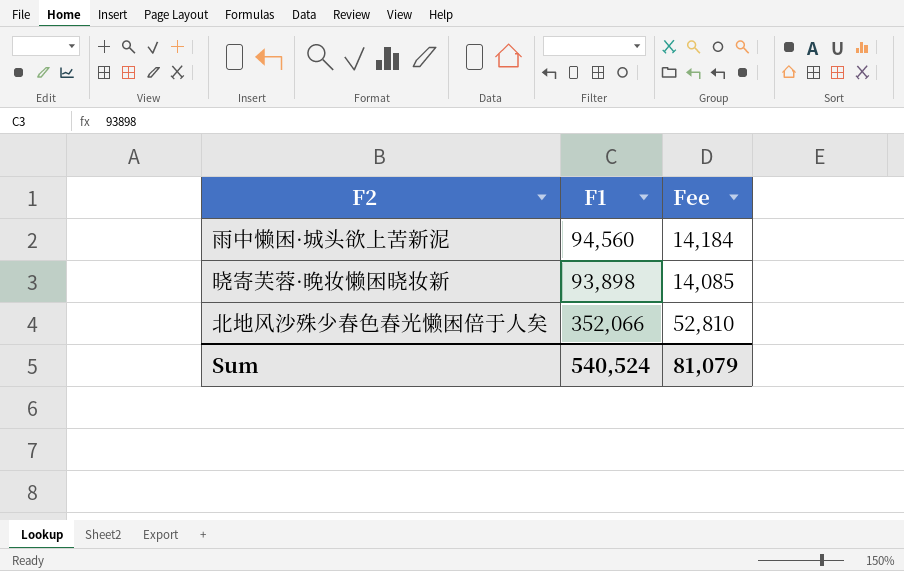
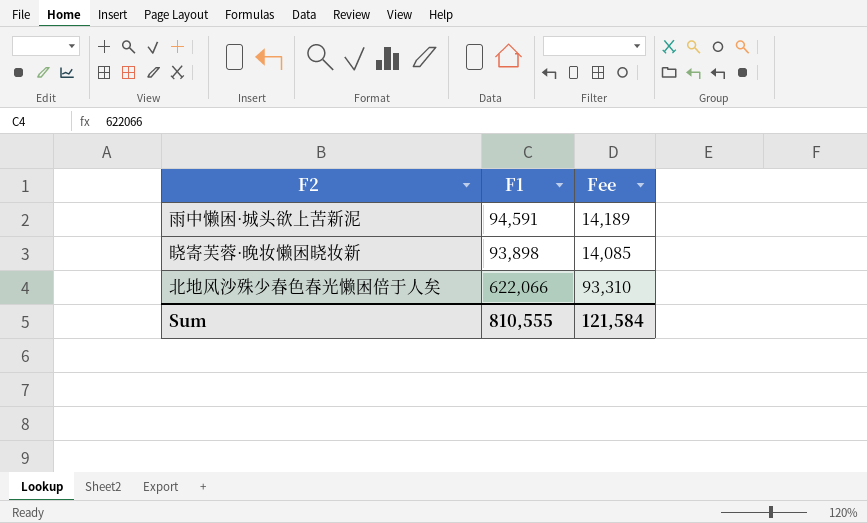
雨中懒困·城头欲上苦新泥 | F1: 94,560 -> 94,591
雨中懒困·城头欲上苦新泥 | Fee: 14,184 -> 14,189
北地风沙殊少春色春光懒困倍于人矣 | F1: 352,066 -> 622,066
北地风沙殊少春色春光懒困倍于人矣 | Fee: 52,810 -> 93,310
Sum | F1: 540,524 -> 810,555
Sum | Fee: 81,079 -> 121,584

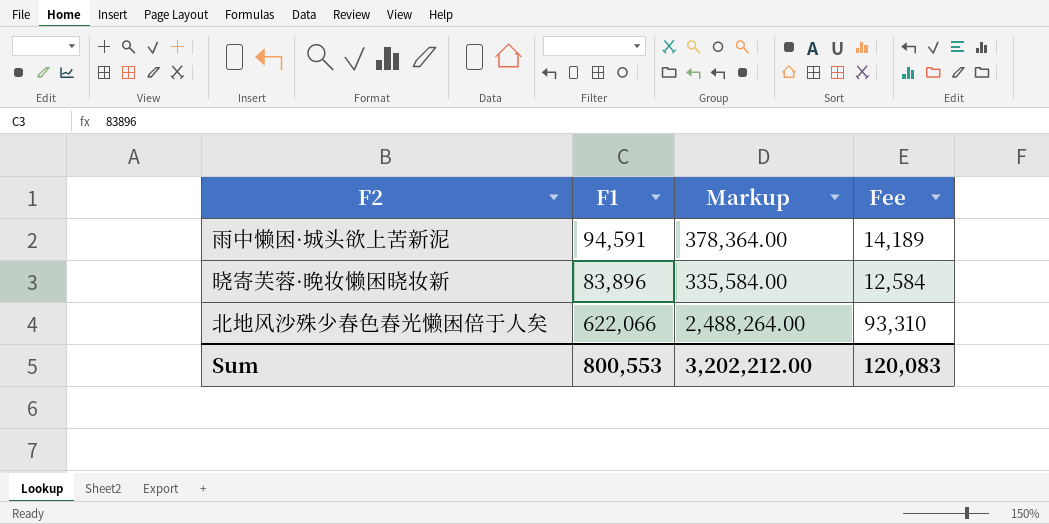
column Markup | formula: none -> [F1] * 4
晓寄芙蓉·晚妆懒困晓妆新 | F1: 93,898 -> 83,896
晓寄芙蓉·晚妆懒困晓妆新 | Fee: 14,085 -> 12,584
Sum | F1: 810,555 -> 800,553
Sum | Fee: 121,584 -> 120,083

